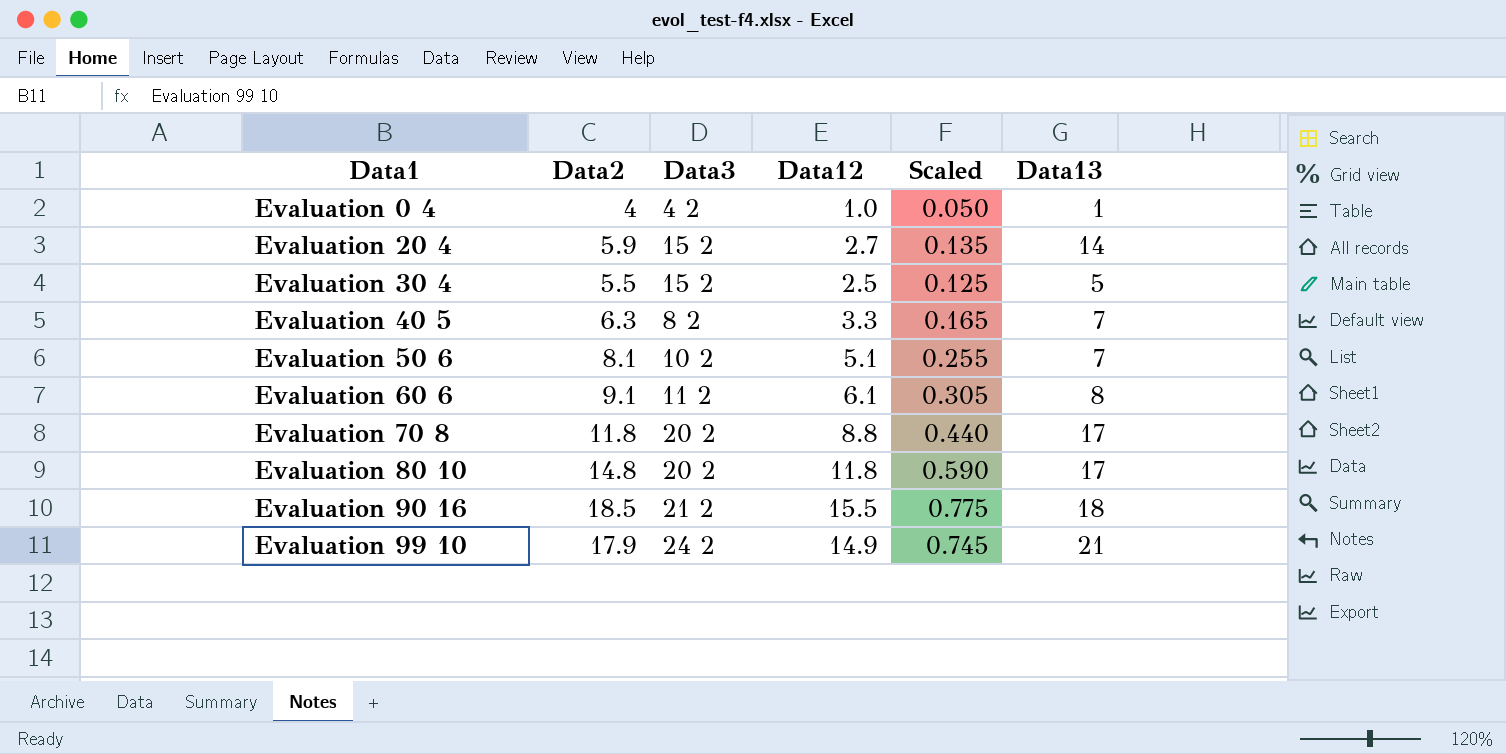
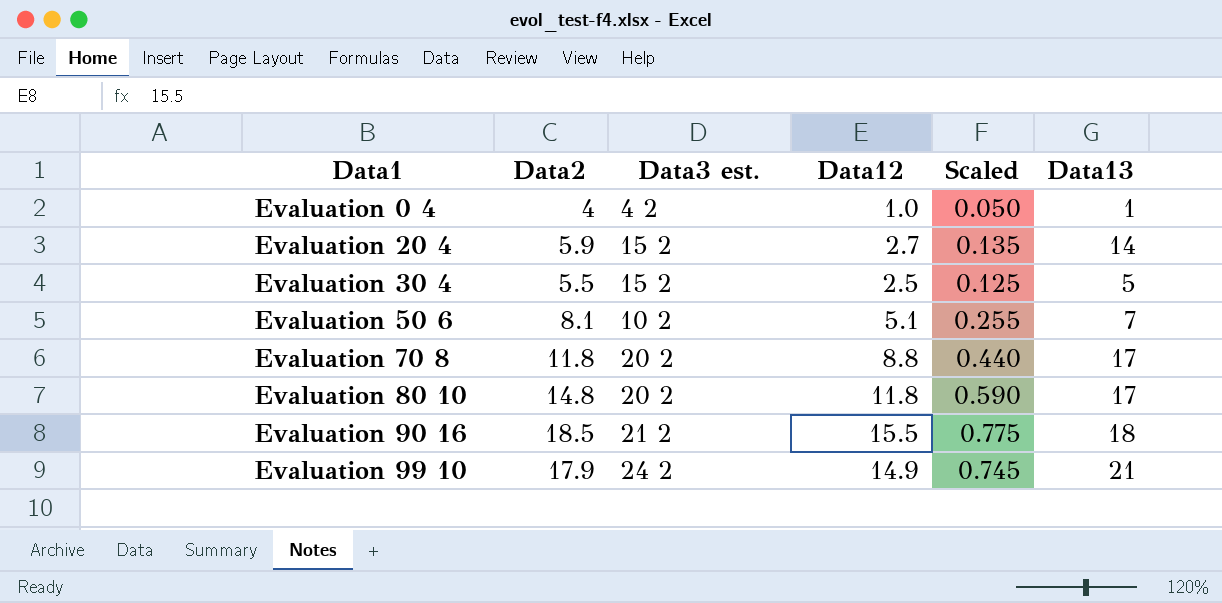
column name: Data3 -> Data3 est.
row Evaluation 40 5: 6.3 | 8 2 | 3.3 | 0.165 | 7 -> none
row Evaluation 60 6: 9.1 | 11 2 | 6.1 | 0.305 | 8 -> none

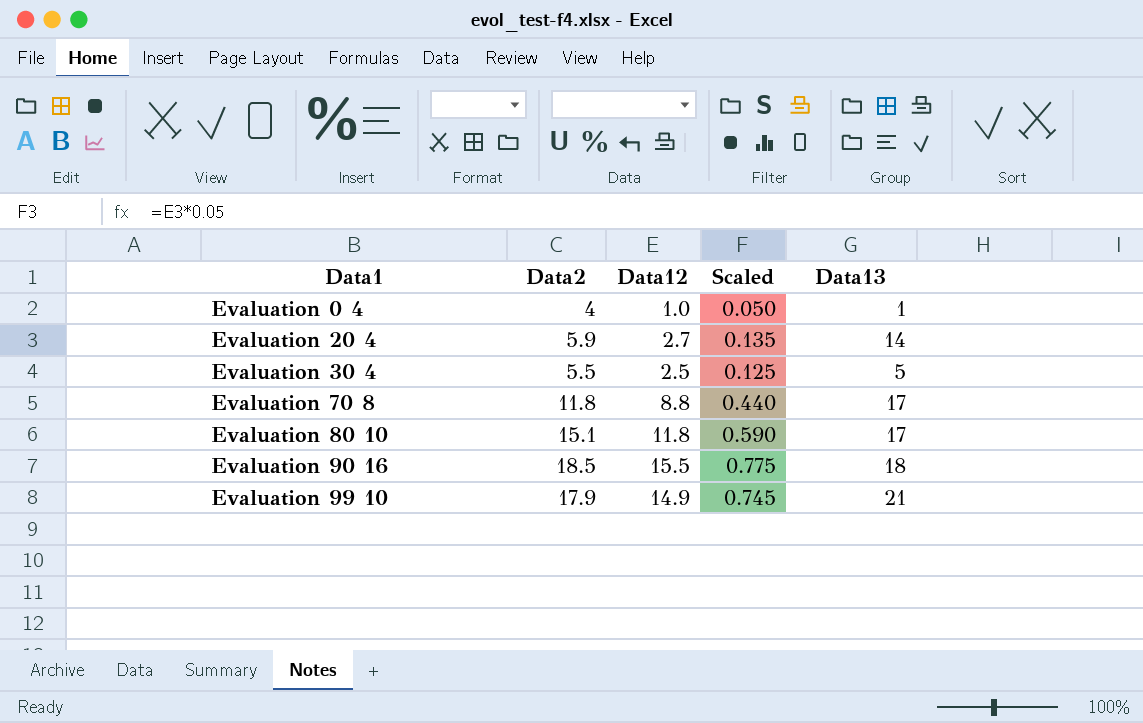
column Data3 est. | position: 3 -> none
row Evaluation 50 6: 8.1 | 10 2 | 5.1 | 0.255 | 7 -> none
Evaluation 80 10 | Data2: 14.8 -> 15.1

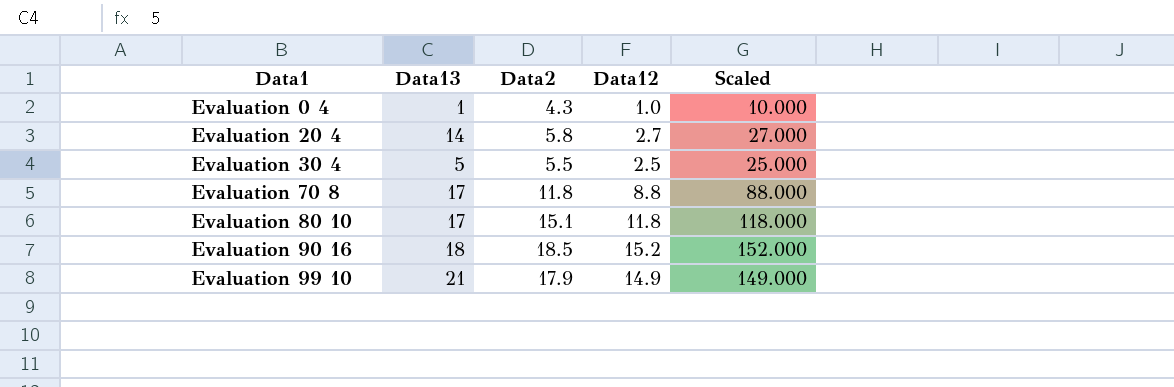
column Data13 | position: 5 -> 2
column Scaled | formula: [Data12] * 0.05 -> [Data12] * 10
Evaluation 0 4 | Data2: 4 -> 4.3
Evaluation 20 4 | Data2: 5.9 -> 5.8
Evaluation 90 16 | Data12: 15.5 -> 15.2

